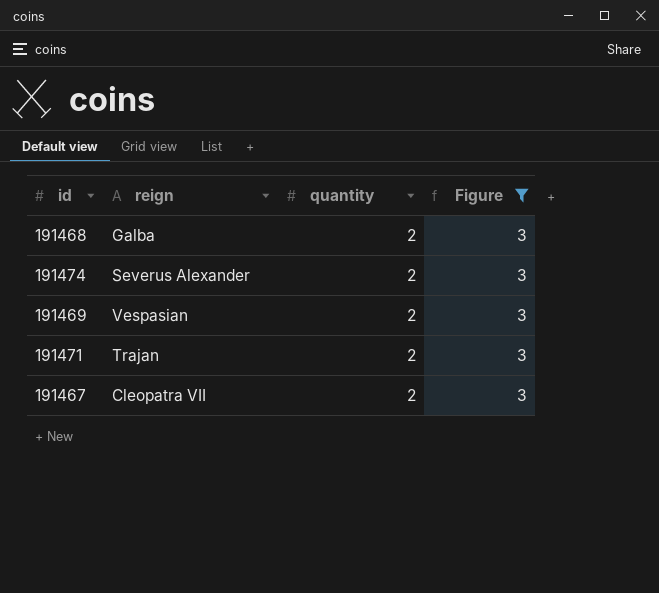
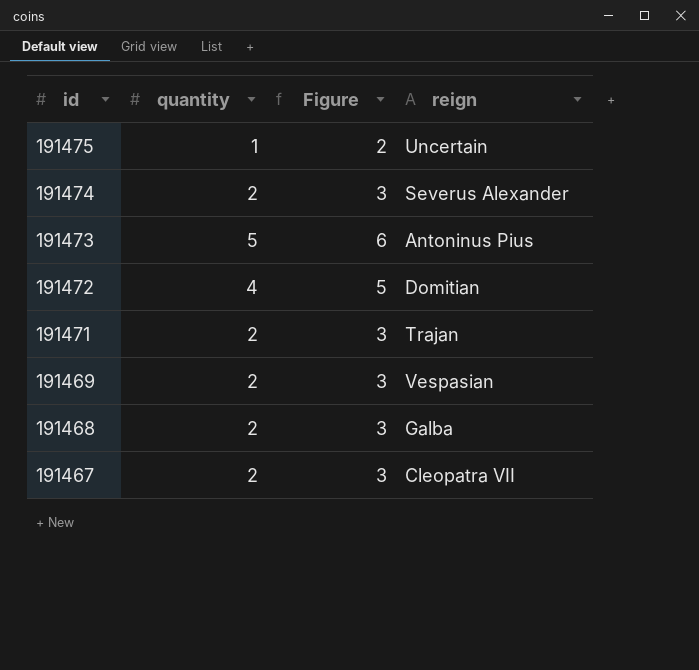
filter: Figure = 3 -> none
row order: none -> id descending
column reign | position: 2 -> 4

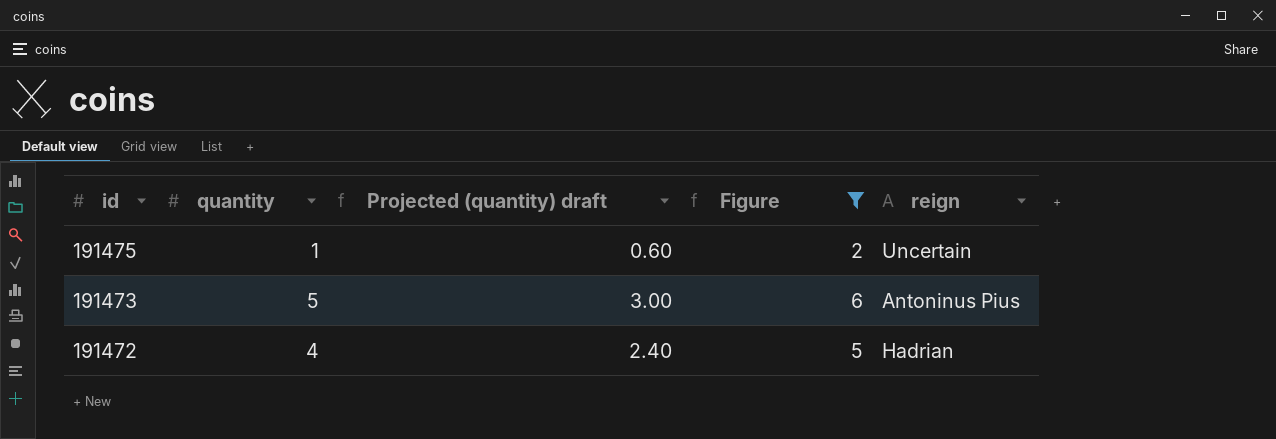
filter: none -> Figure != 3
column Projected (quantity) draft | formula: none -> [quantity] * 0.6
191472 | reign: Domitian -> Hadrian

